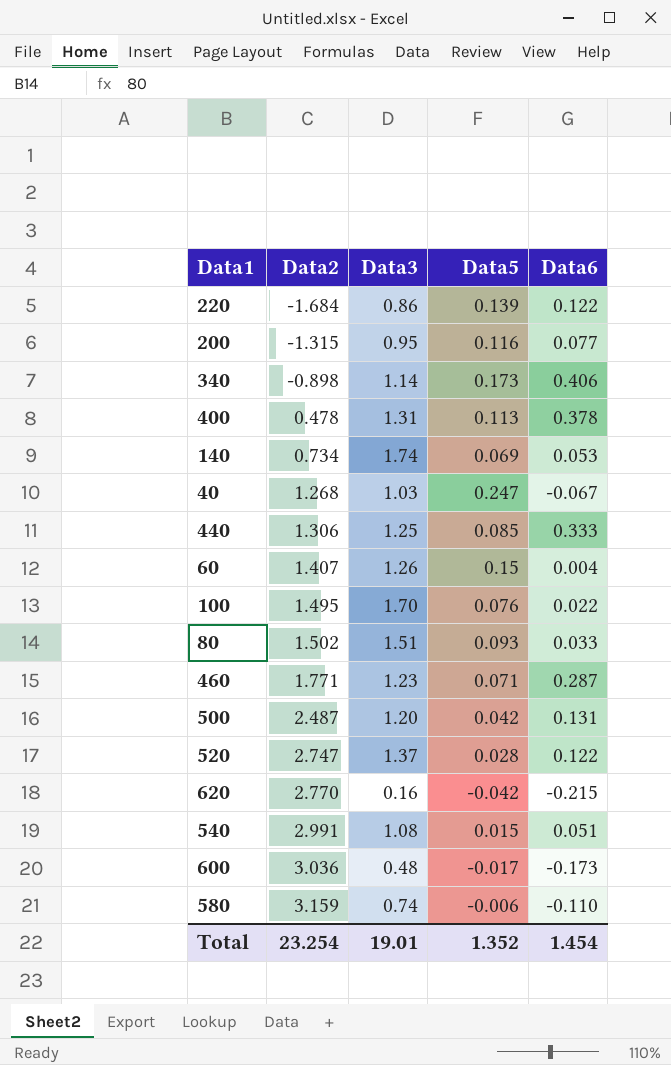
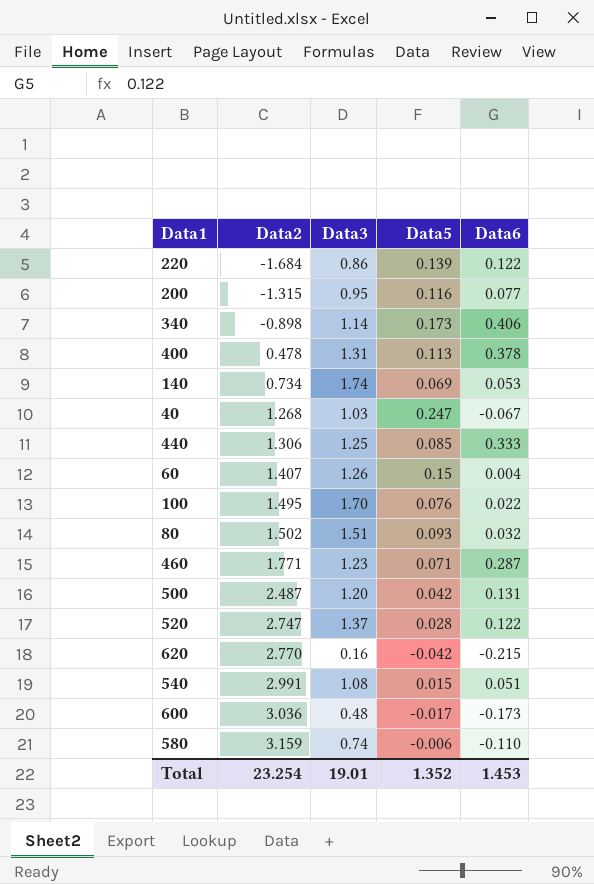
80 | Data6: 0.033 -> 0.032
Total | Data6: 1.454 -> 1.453

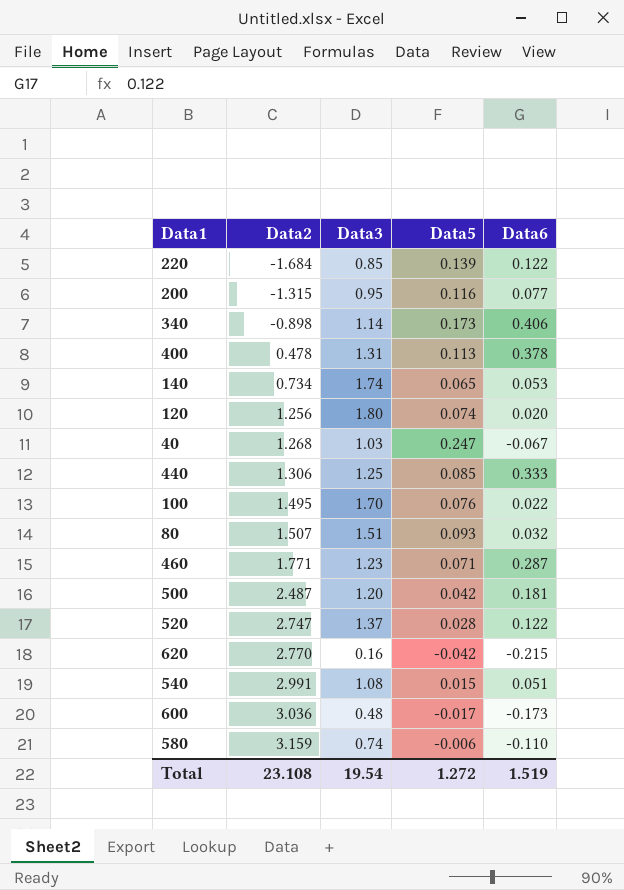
row 60: 1.407 | 1.26 | 0.15 | 0.004 -> none
220 | Data3: 0.86 -> 0.85
140 | Data5: 0.069 -> 0.065
row 120: none -> 1.256 | 1.80 | 0.074 | 0.020
80 | Data2: 1.502 -> 1.507
500 | Data6: 0.131 -> 0.181
Total | Data2: 23.254 -> 23.108
Total | Data3: 19.01 -> 19.54
Total | Data5: 1.352 -> 1.272
Total | Data6: 1.453 -> 1.519

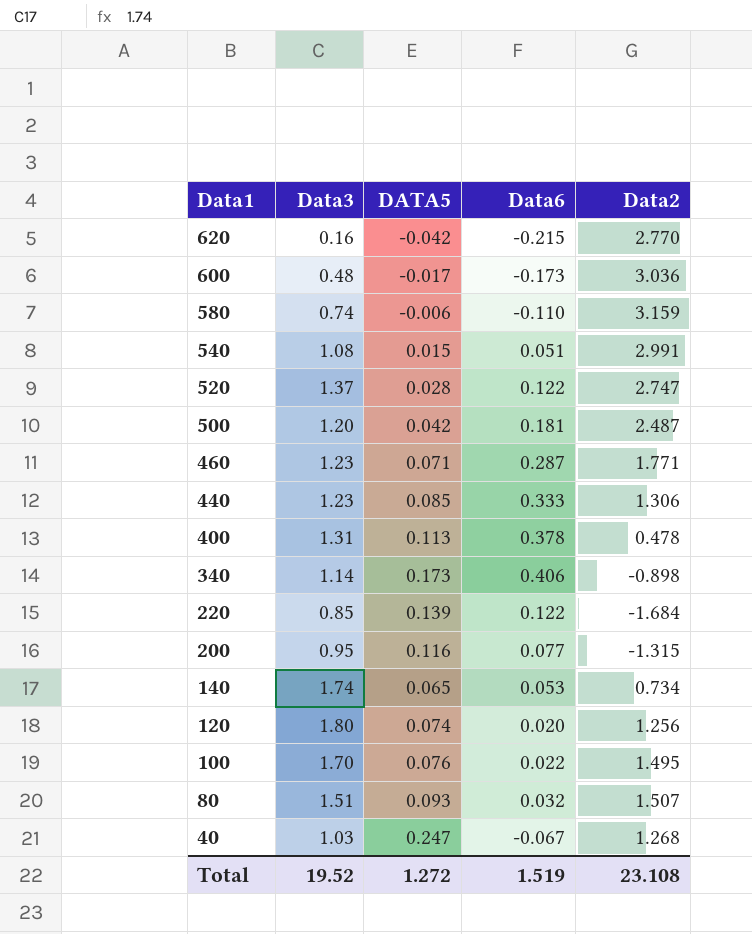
row order: Data2 ascending -> Data1 descending
column name: Data5 -> DATA5
column Data2 | position: 2 -> 5
440 | Data3: 1.25 -> 1.23
Total | Data3: 19.54 -> 19.52

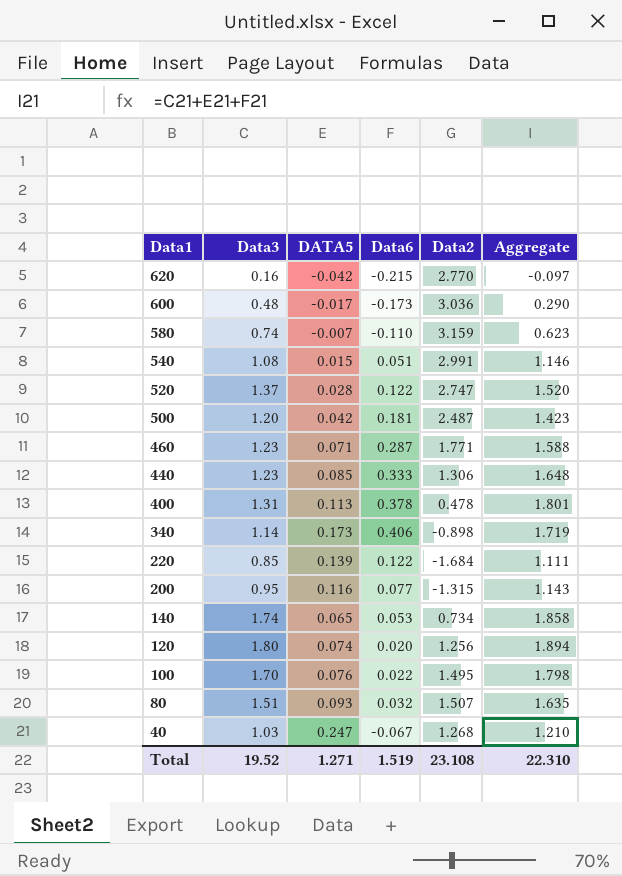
column Aggregate | formula: none -> [Data3] + [DATA5] + [Data6]
580 | DATA5: -0.006 -> -0.007
Total | DATA5: 1.272 -> 1.271

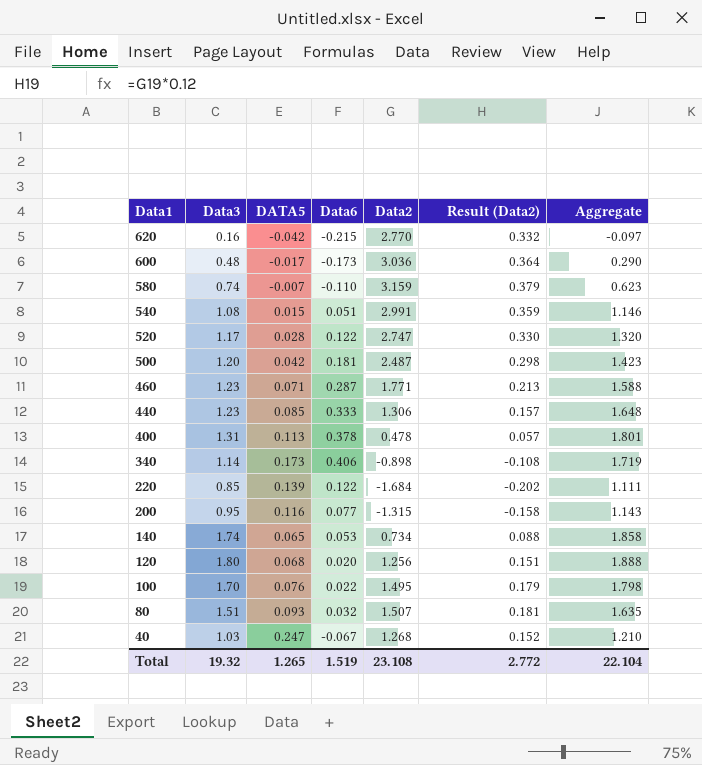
column Result (Data2) | formula: none -> [Data2] * 0.12
520 | Data3: 1.37 -> 1.17
520 | Aggregate: 1.520 -> 1.320
120 | DATA5: 0.074 -> 0.068
120 | Aggregate: 1.894 -> 1.888
Total | Data3: 19.52 -> 19.32
Total | DATA5: 1.271 -> 1.265
Total | Aggregate: 22.310 -> 22.104

